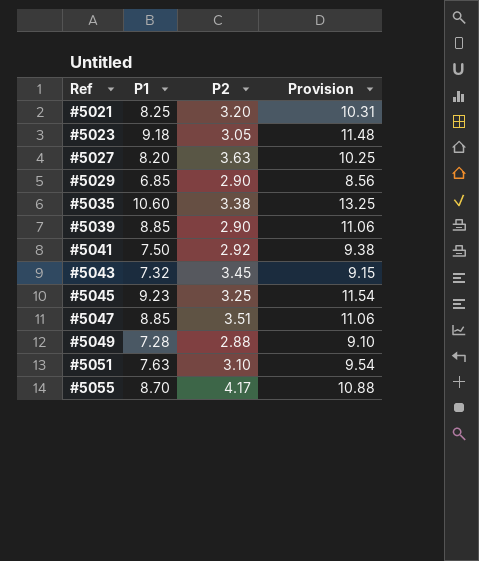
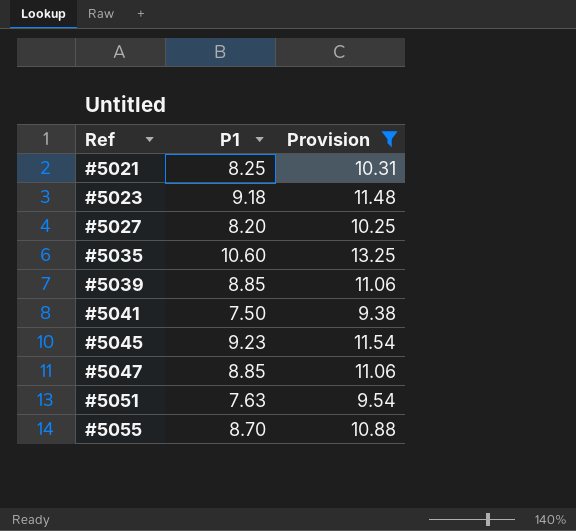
filter: none -> Provision >= 9.38
column P2 | position: 3 -> none

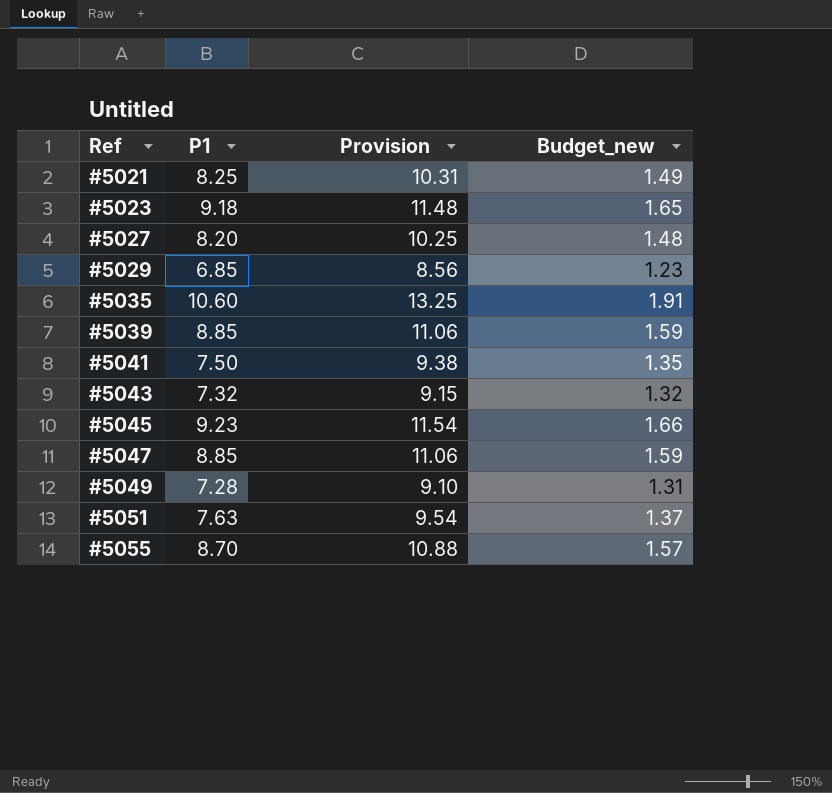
filter: Provision >= 9.38 -> none
column Budget_new | formula: none -> [P1] * 0.18

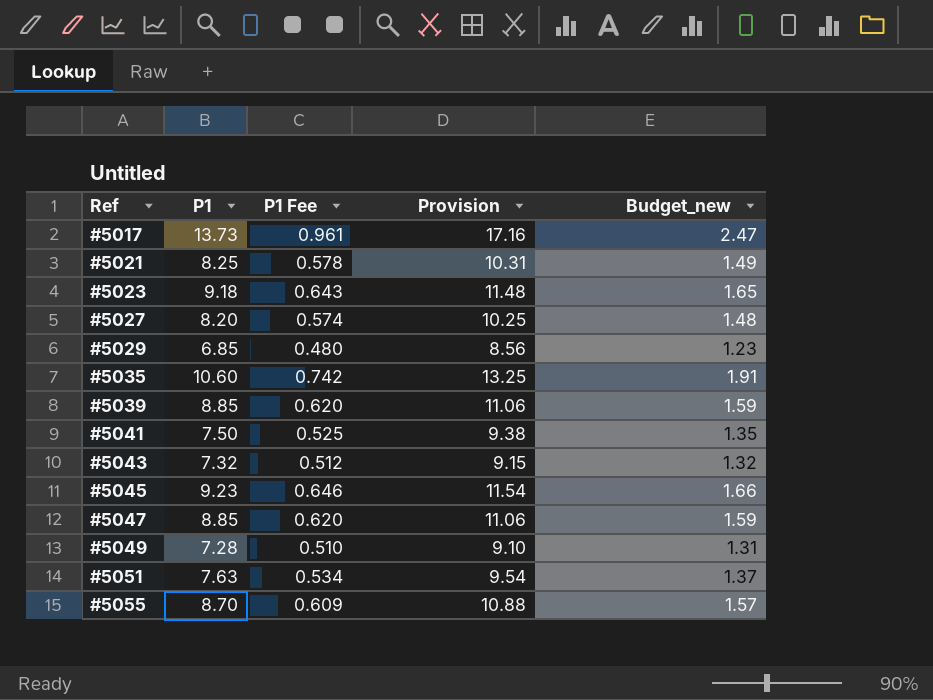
column P1 Fee | formula: none -> [P1] * 0.07
row #5017: none -> 13.73 | 0.961 | 17.16 | 2.47

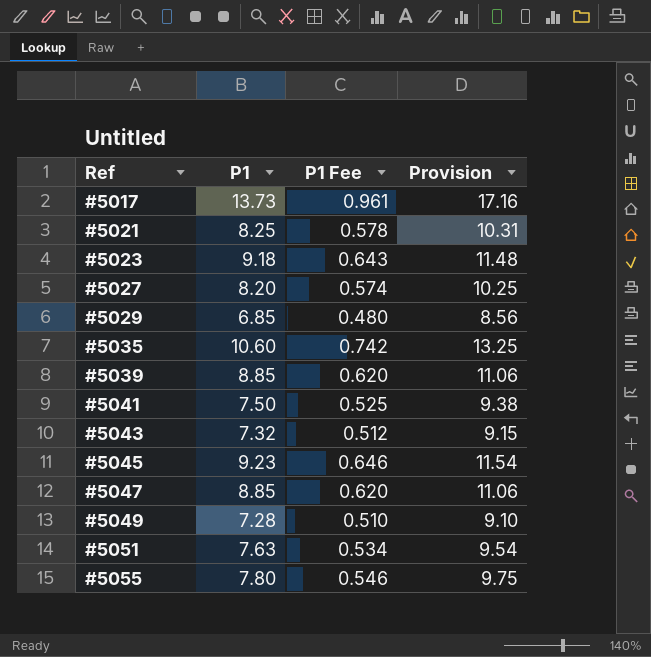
column Budget_new | formula: [P1] * 0.18 -> none
#5055 | P1: 8.70 -> 7.80
#5055 | P1 Fee: 0.609 -> 0.546
#5055 | Provision: 10.88 -> 9.75

